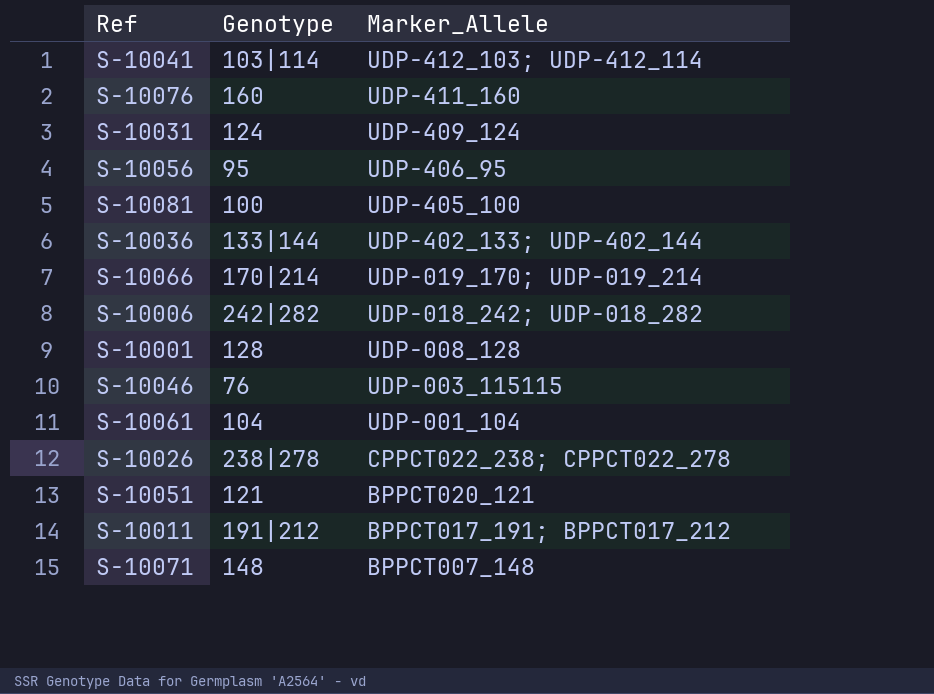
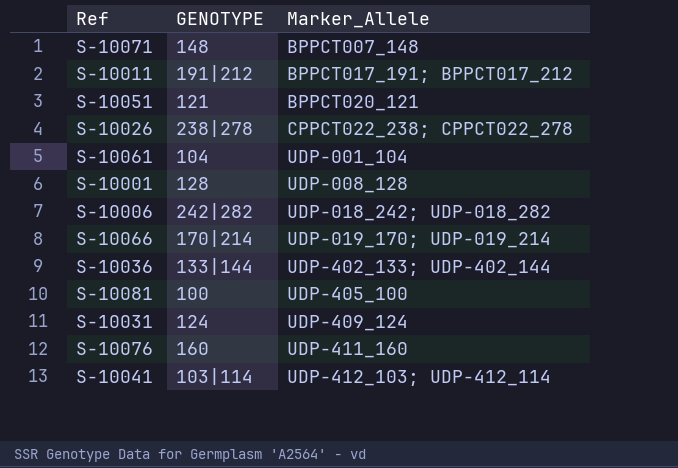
row order: Marker_Allele descending -> Marker_Allele ascending
column name: Genotype -> GENOTYPE
row S-10056: 95 | UDP-406_95 -> none
row S-10046: 76 | UDP-003_115115 -> none

